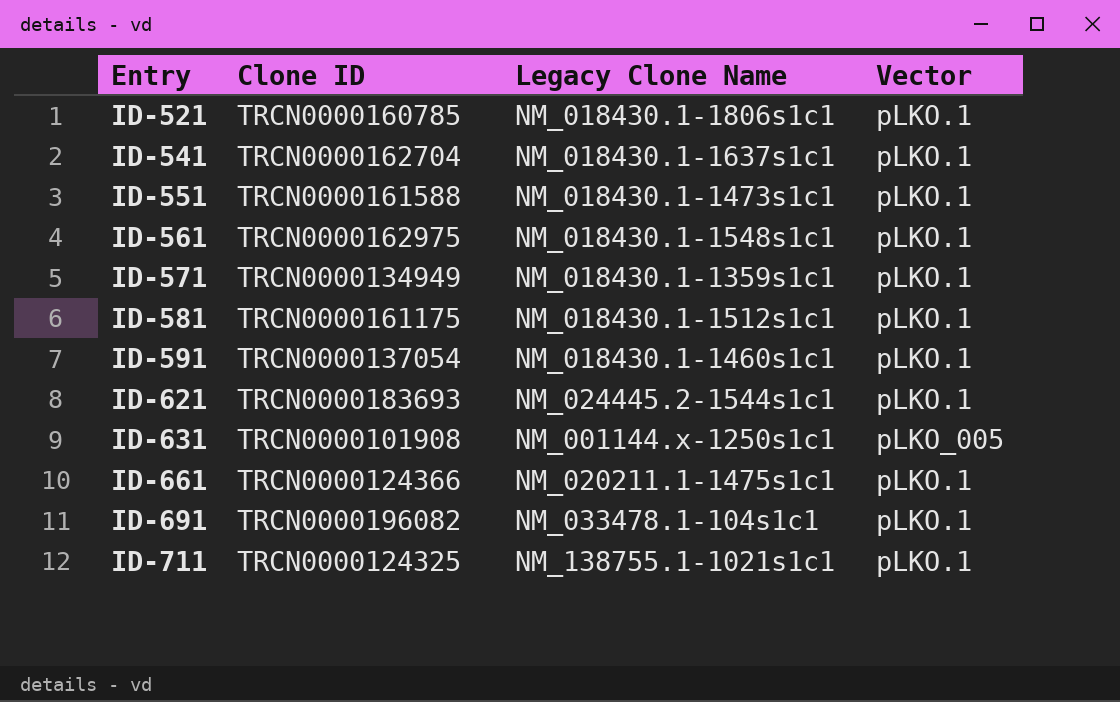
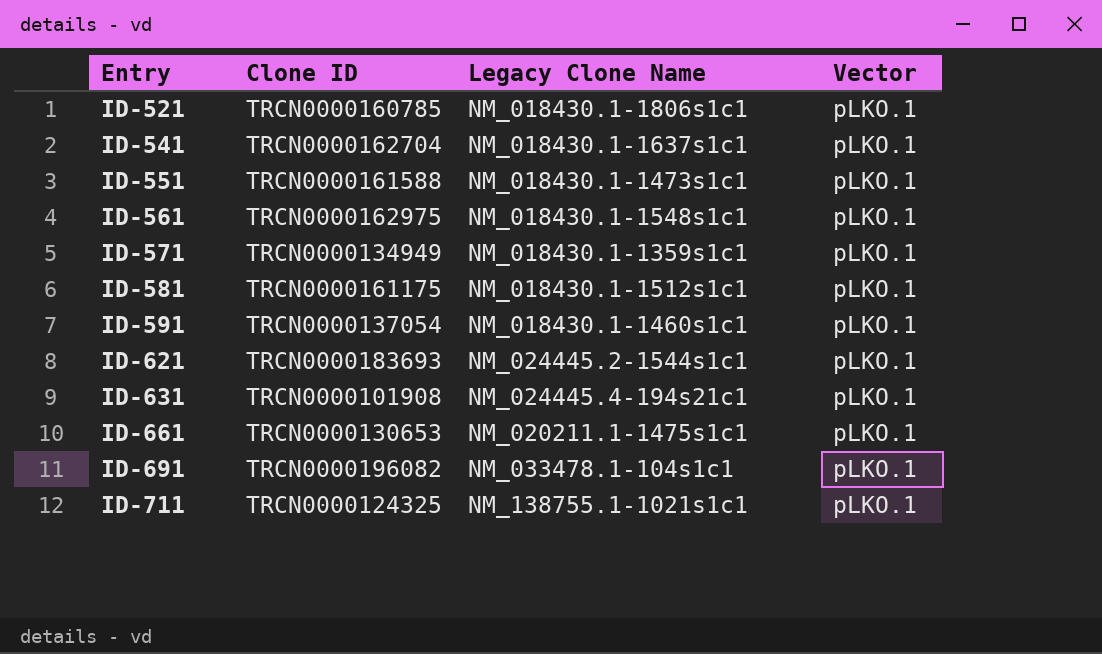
ID-631 | Legacy Clone Name: NM_001144.x-1250s1c1 -> NM_024445.4-194s21c1
ID-631 | Vector: pLKO_005 -> pLKO.1
ID-661 | Clone ID: TRCN0000124366 -> TRCN0000130653

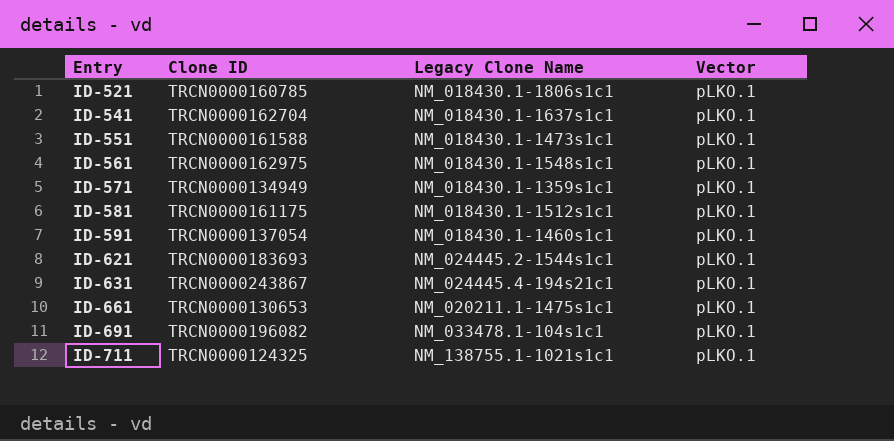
ID-631 | Clone ID: TRCN0000101908 -> TRCN0000243867

